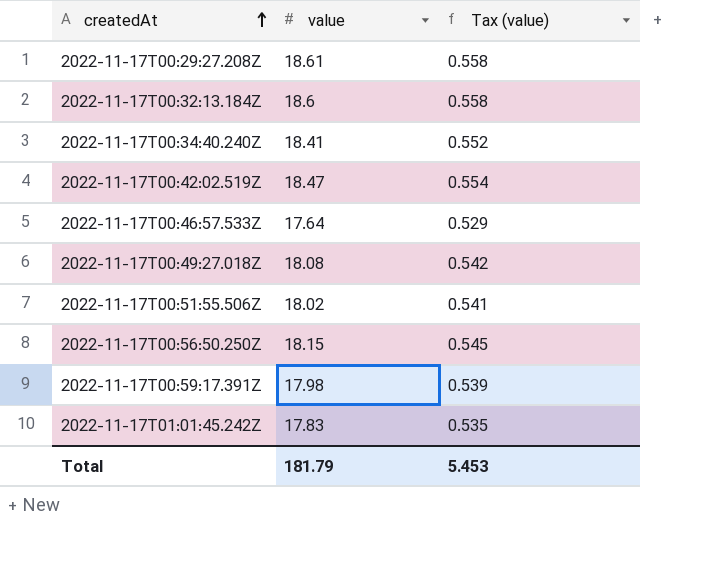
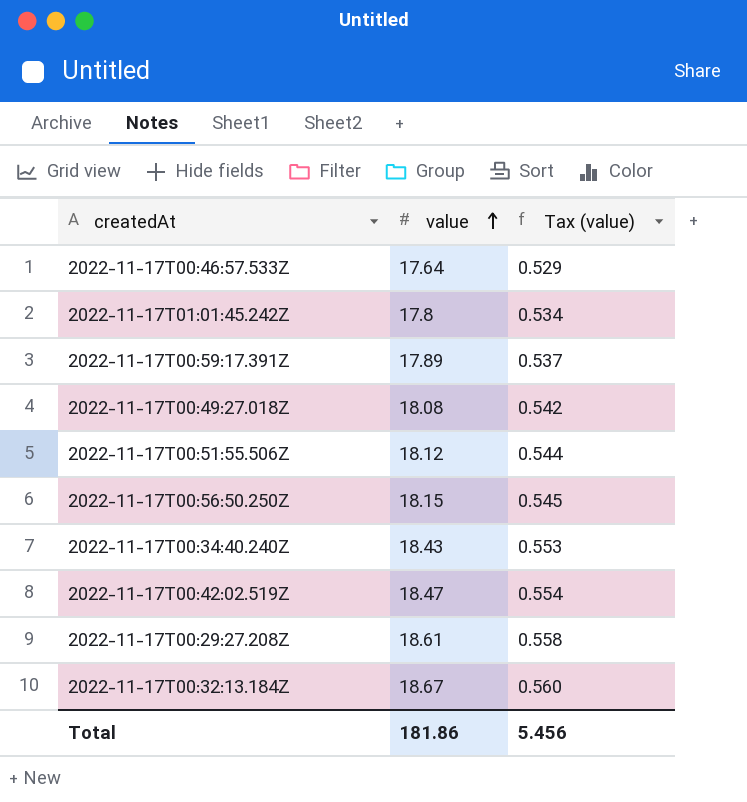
row order: createdAt ascending -> value ascending
2022-11-17T01:01:45.242Z | value: 17.83 -> 17.8
2022-11-17T01:01:45.242Z | Tax (value): 0.535 -> 0.534
2022-11-17T00:59:17.391Z | value: 17.98 -> 17.89
2022-11-17T00:59:17.391Z | Tax (value): 0.539 -> 0.537
2022-11-17T00:51:55.506Z | value: 18.02 -> 18.12
2022-11-17T00:51:55.506Z | Tax (value): 0.541 -> 0.544
2022-11-17T00:34:40.240Z | value: 18.41 -> 18.43
2022-11-17T00:34:40.240Z | Tax (value): 0.552 -> 0.553
2022-11-17T00:32:13.184Z | value: 18.6 -> 18.67
2022-11-17T00:32:13.184Z | Tax (value): 0.558 -> 0.560
Total | value: 181.79 -> 181.86
Total | Tax (value): 5.453 -> 5.456

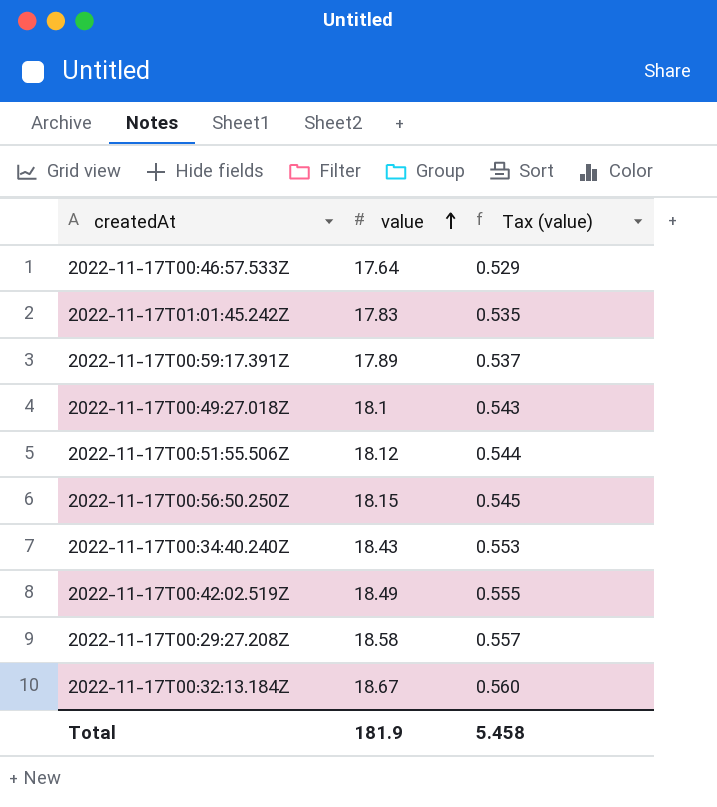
2022-11-17T01:01:45.242Z | value: 17.8 -> 17.83
2022-11-17T01:01:45.242Z | Tax (value): 0.534 -> 0.535
2022-11-17T00:49:27.018Z | value: 18.08 -> 18.1
2022-11-17T00:49:27.018Z | Tax (value): 0.542 -> 0.543
2022-11-17T00:42:02.519Z | value: 18.47 -> 18.49
2022-11-17T00:42:02.519Z | Tax (value): 0.554 -> 0.555
2022-11-17T00:29:27.208Z | value: 18.61 -> 18.58
2022-11-17T00:29:27.208Z | Tax (value): 0.558 -> 0.557
Total | value: 181.86 -> 181.9
Total | Tax (value): 5.456 -> 5.458

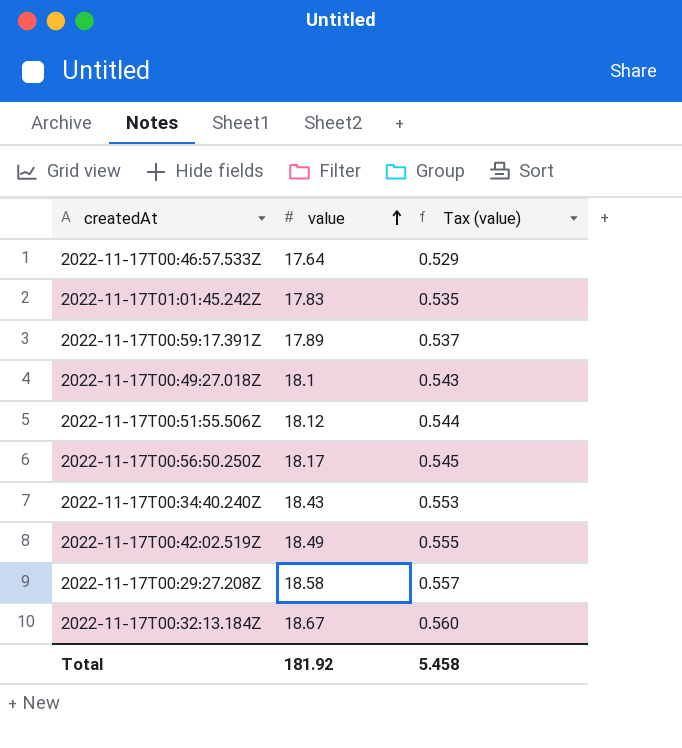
2022-11-17T00:56:50.250Z | value: 18.15 -> 18.17
Total | value: 181.9 -> 181.92

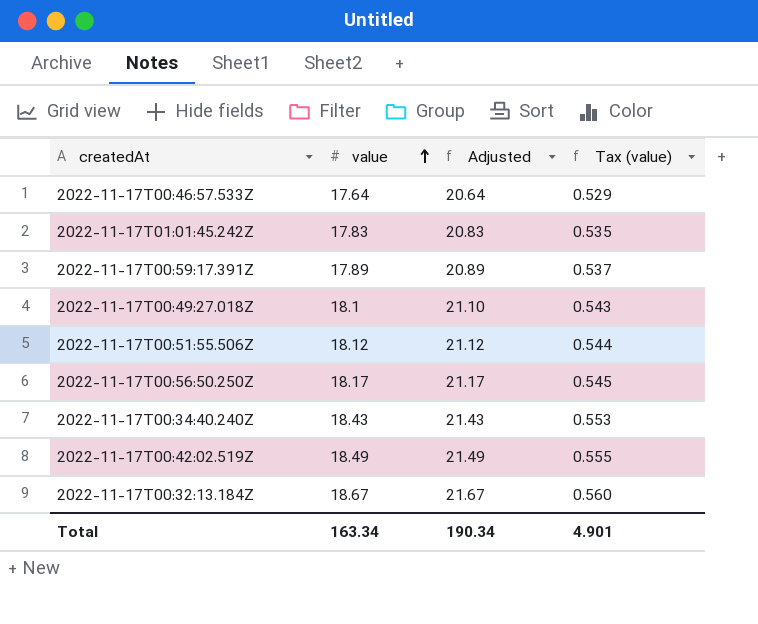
column Adjusted | formula: none -> [value] + 3
row 2022-11-17T00:29:27.208Z: 18.58 | 0.557 -> none
Total | value: 181.92 -> 163.34
Total | Tax (value): 5.458 -> 4.901

